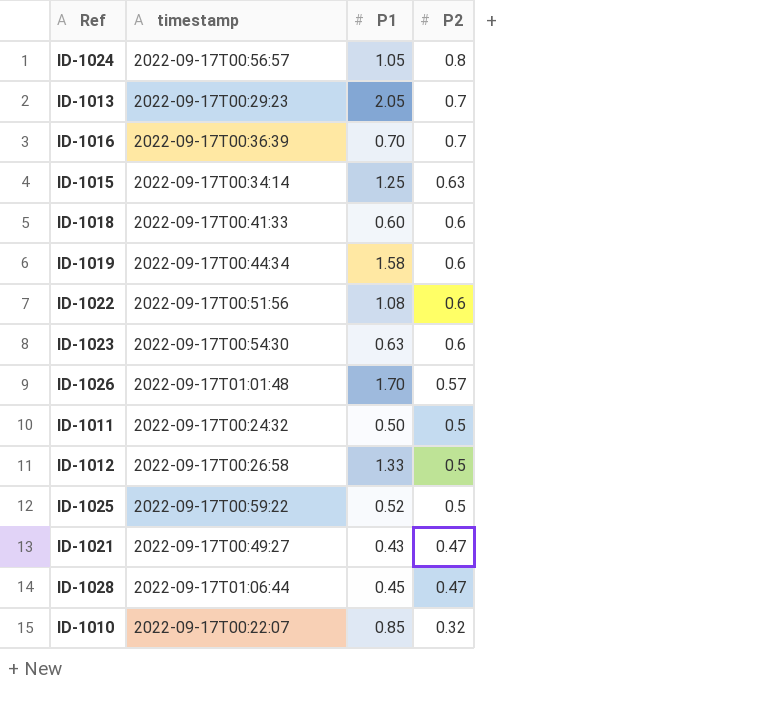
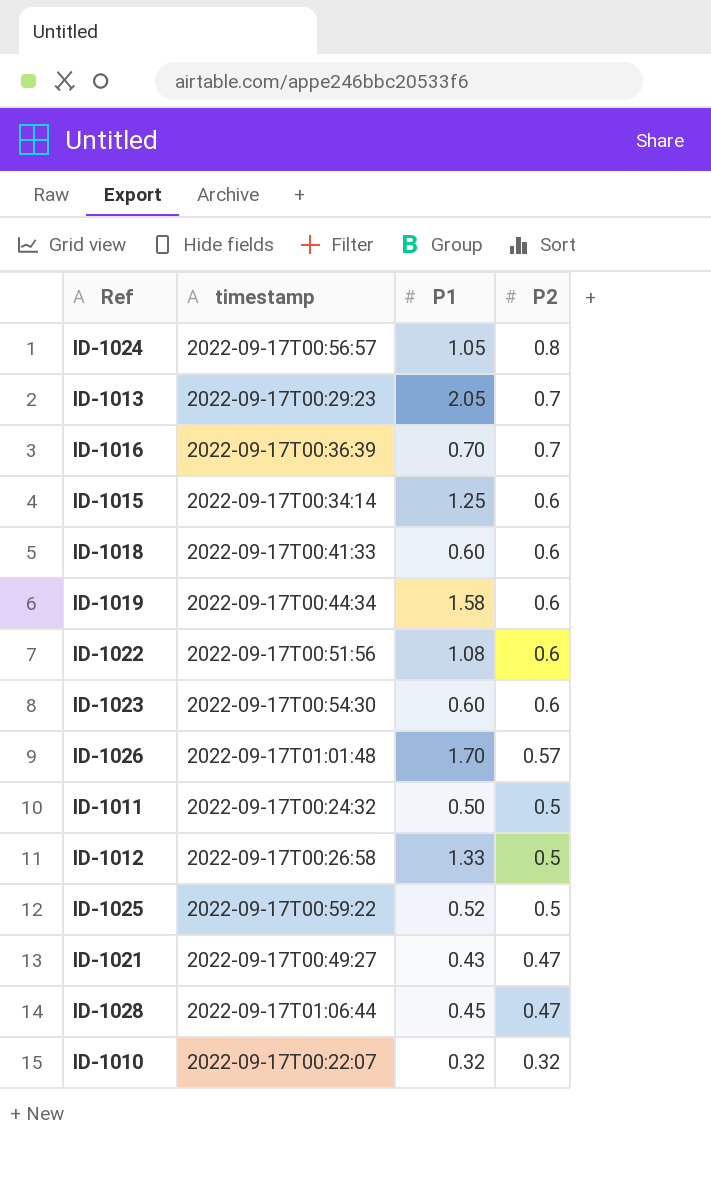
ID-1015 | P2: 0.63 -> 0.6
ID-1023 | P1: 0.63 -> 0.60
ID-1010 | P1: 0.85 -> 0.32

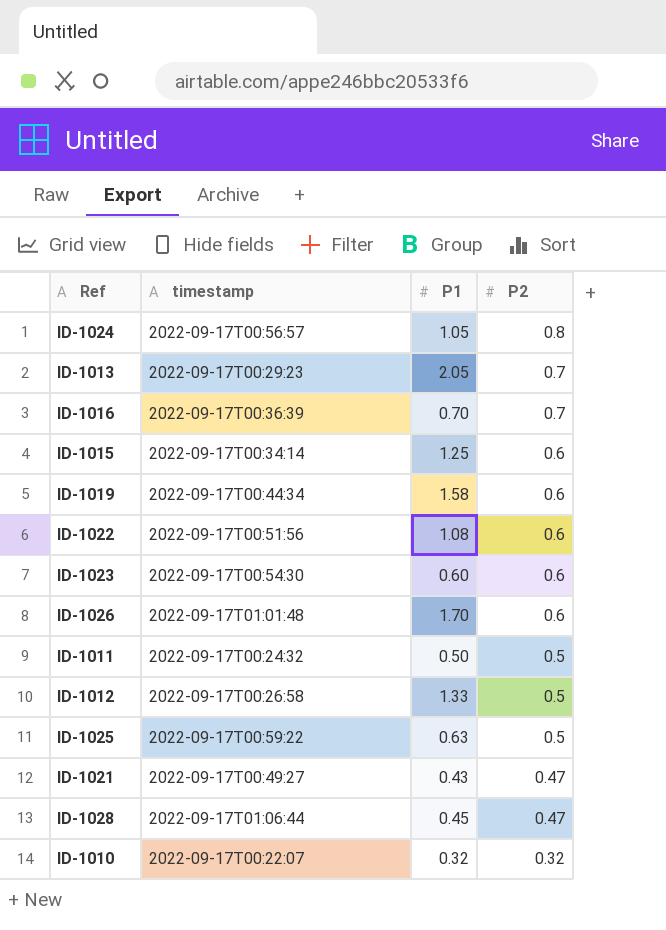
row ID-1018: 2022-09-17T00:41:33 | 0.60 | 0.6 -> none
ID-1026 | P2: 0.57 -> 0.6
ID-1025 | P1: 0.52 -> 0.63

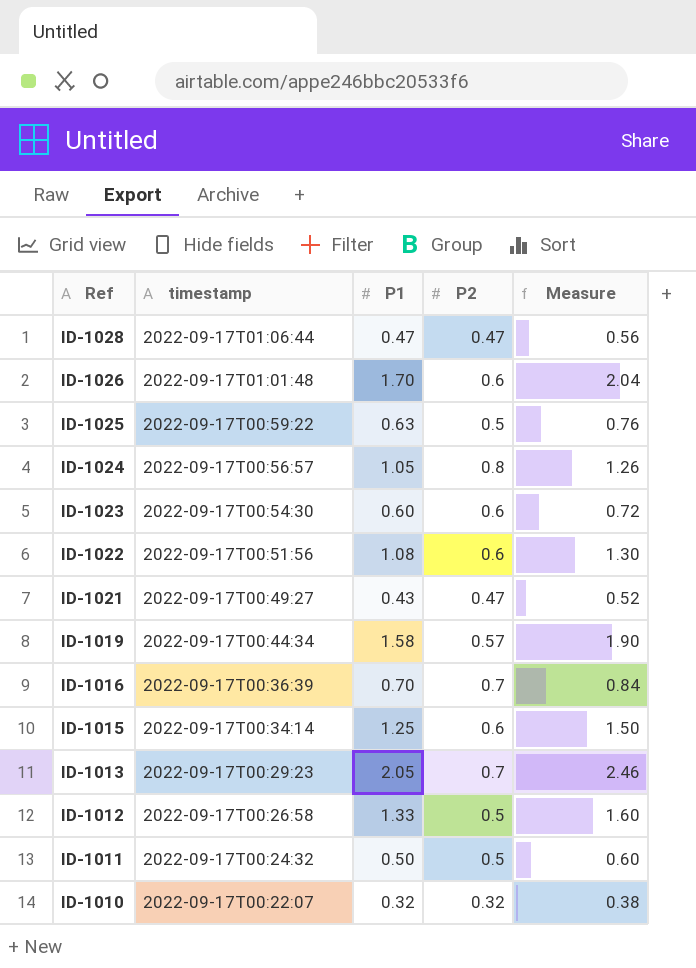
row order: P2 descending -> Ref descending
column Measure | formula: none -> [P1] * 1.2
ID-1028 | P1: 0.45 -> 0.47
ID-1019 | P2: 0.6 -> 0.57

